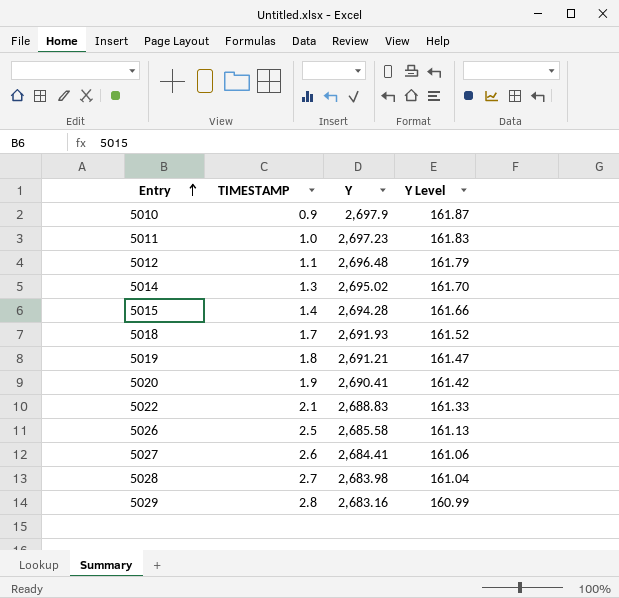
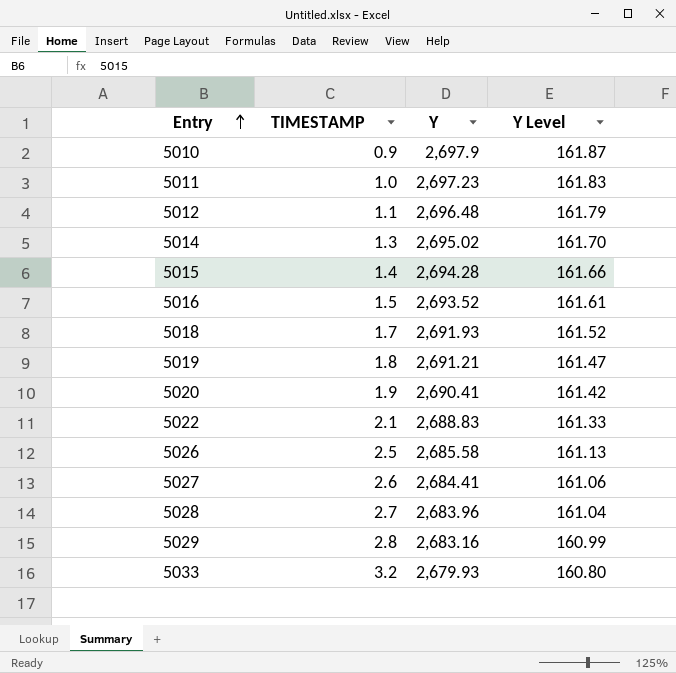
row 5016: none -> 1.5 | 2,693.52 | 161.61
5028 | Y: 2,683.98 -> 2,683.96
row 5033: none -> 3.2 | 2,679.93 | 160.80

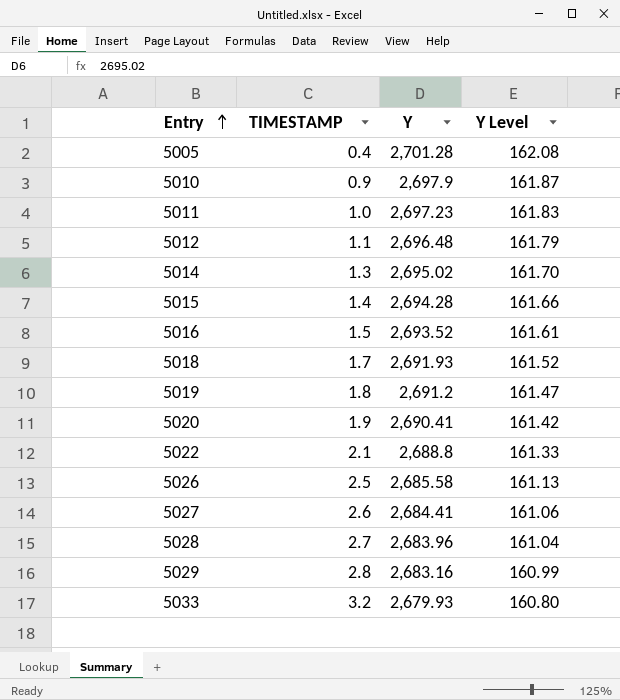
row 5005: none -> 0.4 | 2,701.28 | 162.08
5019 | Y: 2,691.21 -> 2,691.2
5022 | Y: 2,688.83 -> 2,688.8

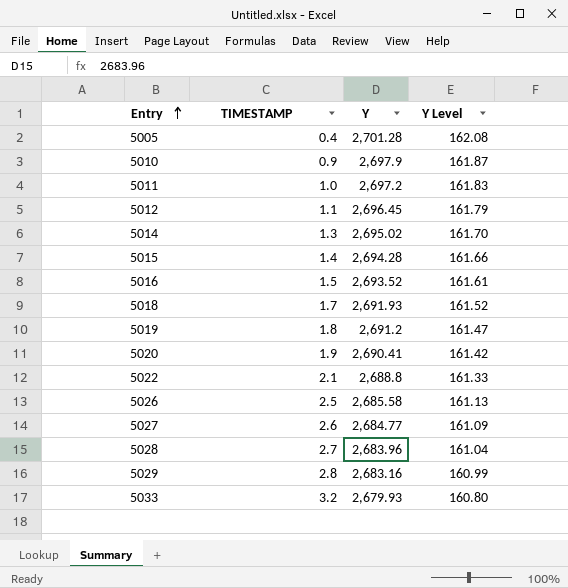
5011 | Y: 2,697.23 -> 2,697.2
5012 | Y: 2,696.48 -> 2,696.45
5027 | Y: 2,684.41 -> 2,684.77
5027 | Y Level: 161.06 -> 161.09

